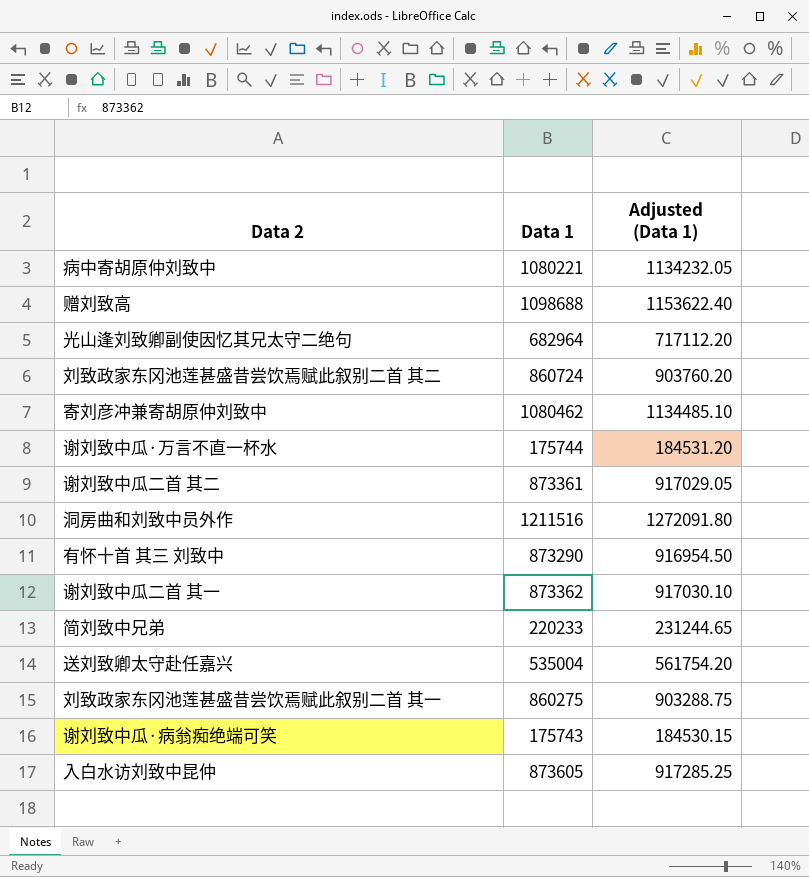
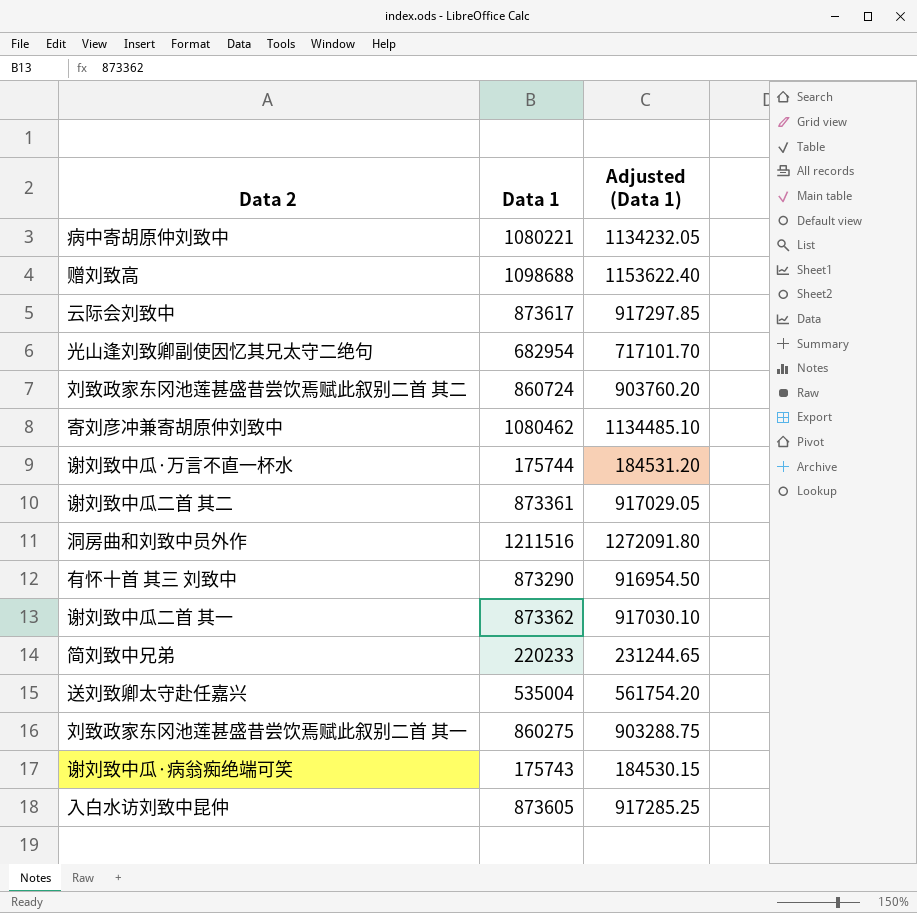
row 云际会刘致中: none -> 873617 | 917297.85
光山逢刘致卿副使因忆其兄太守二绝句 | Data 1: 682964 -> 682954
光山逢刘致卿副使因忆其兄太守二绝句 | Adjusted (Data 1): 717112.20 -> 717101.70

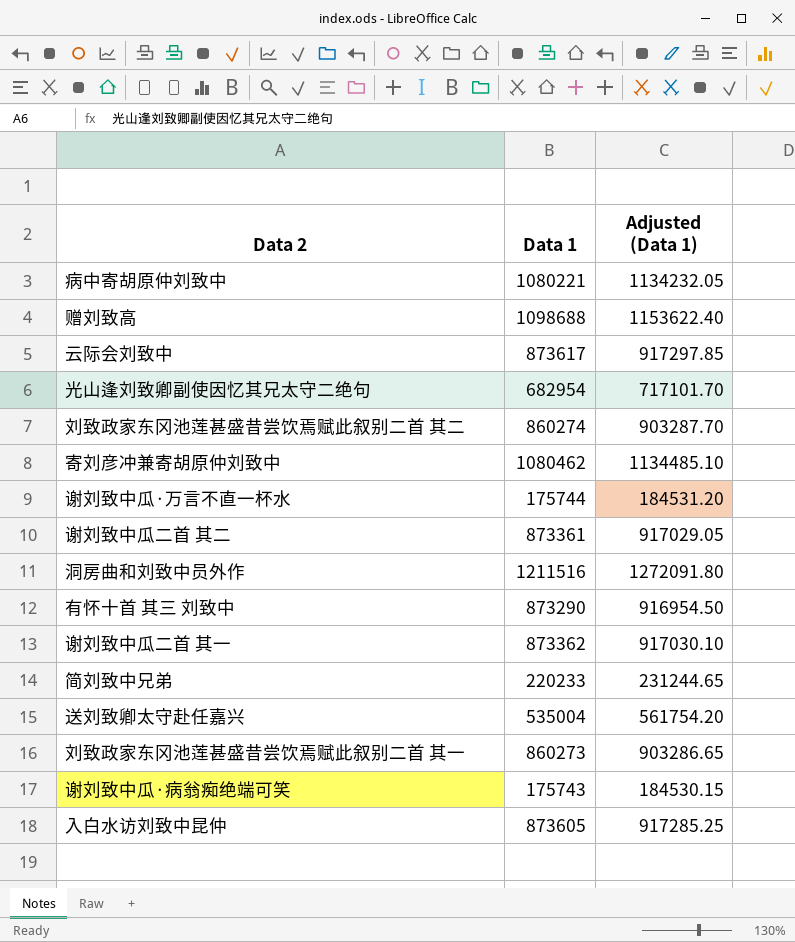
刘致政家东冈池莲甚盛昔尝饮焉赋此叙别二首 其二 | Data 1: 860724 -> 860274
刘致政家东冈池莲甚盛昔尝饮焉赋此叙别二首 其二 | Adjusted (Data 1): 903760.20 -> 903287.70
刘致政家东冈池莲甚盛昔尝饮焉赋此叙别二首 其一 | Data 1: 860275 -> 860273
刘致政家东冈池莲甚盛昔尝饮焉赋此叙别二首 其一 | Adjusted (Data 1): 903288.75 -> 903286.65

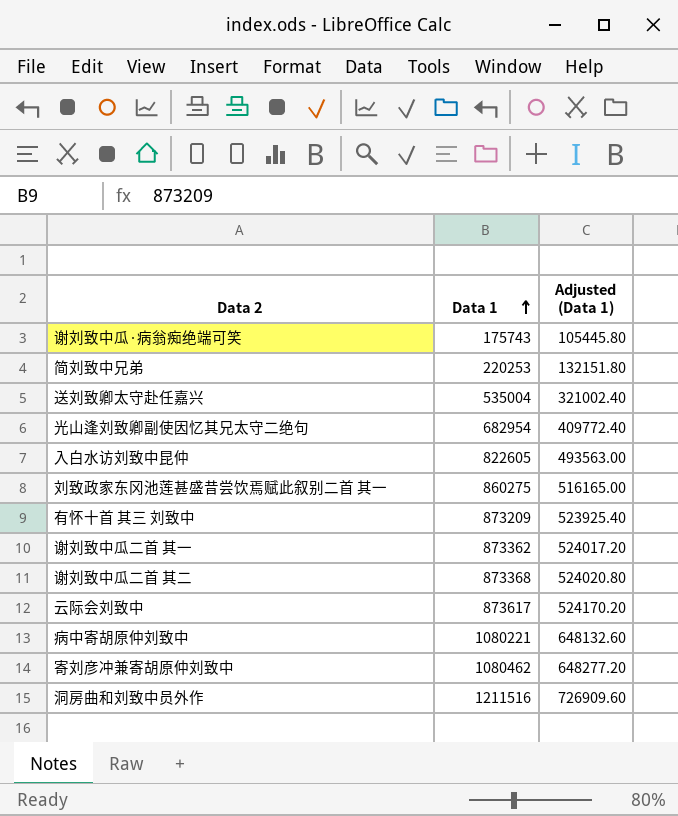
row order: none -> Data 1 ascending
column Adjusted (Data 1) | formula: [Data 1] * 1.05 -> [Data 1] * 0.6
row 赠刘致高: 1098688 | 1153622.40 -> none
row 刘致政家东冈池莲甚盛昔尝饮焉赋此叙别二首 其二: 860274 | 903287.70 -> none
row 谢刘致中瓜·万言不直一杯水: 175744 | 184531.20 -> none
简刘致中兄弟 | Data 1: 220233 -> 220253
入白水访刘致中昆仲 | Data 1: 873605 -> 822605
刘致政家东冈池莲甚盛昔尝饮焉赋此叙别二首 其一 | Data 1: 860273 -> 860275
有怀十首 其三 刘致中 | Data 1: 873290 -> 873209
谢刘致中瓜二首 其二 | Data 1: 873361 -> 873368

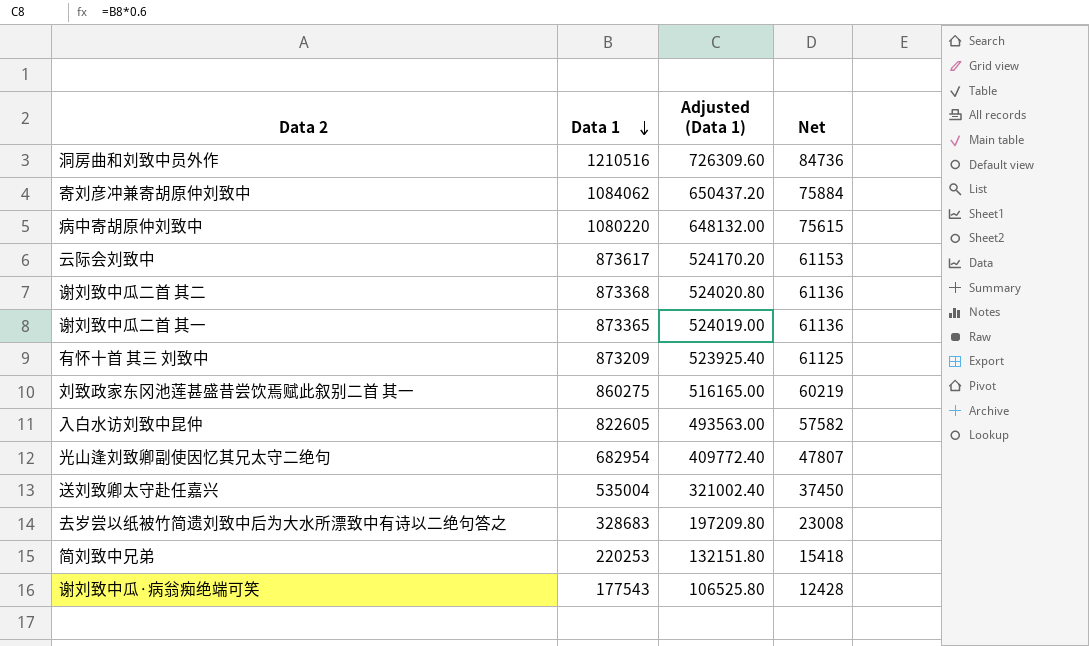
row order: Data 1 ascending -> Data 1 descending
column Net | formula: none -> [Data 1] * 0.07
洞房曲和刘致中员外作 | Data 1: 1211516 -> 1210516
洞房曲和刘致中员外作 | Adjusted (Data 1): 726909.60 -> 726309.60
寄刘彦冲兼寄胡原仲刘致中 | Data 1: 1080462 -> 1084062
寄刘彦冲兼寄胡原仲刘致中 | Adjusted (Data 1): 648277.20 -> 650437.20
病中寄胡原仲刘致中 | Data 1: 1080221 -> 1080220
病中寄胡原仲刘致中 | Adjusted (Data 1): 648132.60 -> 648132.00
谢刘致中瓜二首 其一 | Data 1: 873362 -> 873365
谢刘致中瓜二首 其一 | Adjusted (Data 1): 524017.20 -> 524019.00
row 去岁尝以纸被竹简遗刘致中后为大水所漂致中有诗以二绝句答之: none -> 328683 | 197209.80 | 23008
谢刘致中瓜·病翁痴绝端可笑 | Data 1: 175743 -> 177543
谢刘致中瓜·病翁痴绝端可笑 | Adjusted (Data 1): 105445.80 -> 106525.80

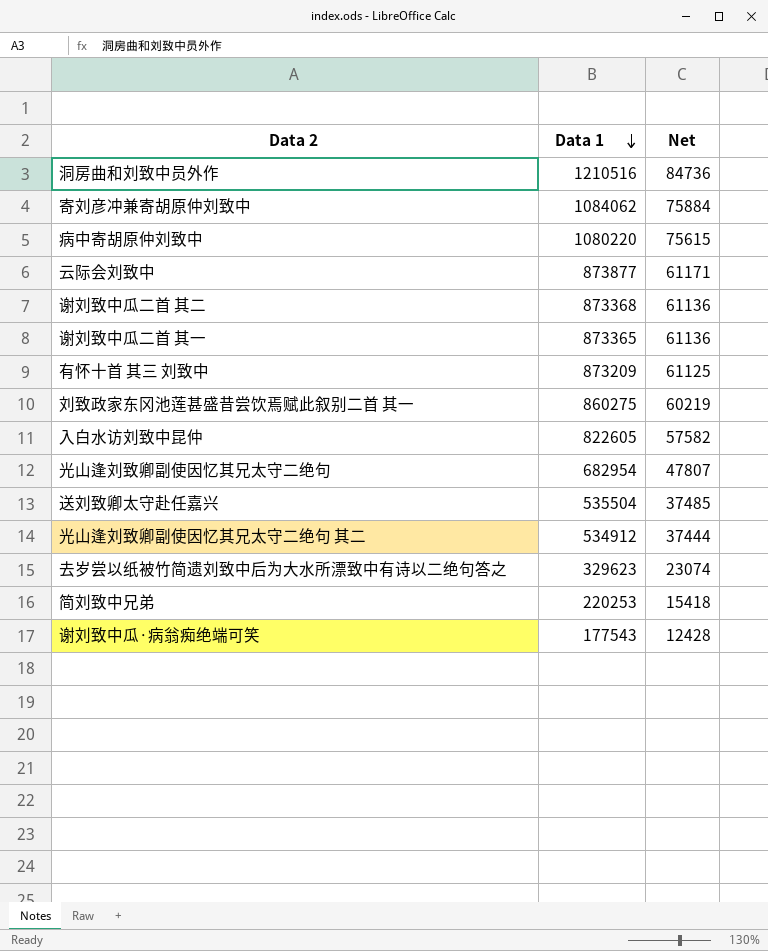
column Adjusted (Data 1) | formula: [Data 1] * 0.6 -> none
云际会刘致中 | Data 1: 873617 -> 873877
云际会刘致中 | Net: 61153 -> 61171
送刘致卿太守赴任嘉兴 | Data 1: 535004 -> 535504
送刘致卿太守赴任嘉兴 | Net: 37450 -> 37485
row 光山逢刘致卿副使因忆其兄太守二绝句 其二: none -> 534912 | 37444
去岁尝以纸被竹简遗刘致中后为大水所漂致中有诗以二绝句答之 | Data 1: 328683 -> 329623
去岁尝以纸被竹简遗刘致中后为大水所漂致中有诗以二绝句答之 | Net: 23008 -> 23074

